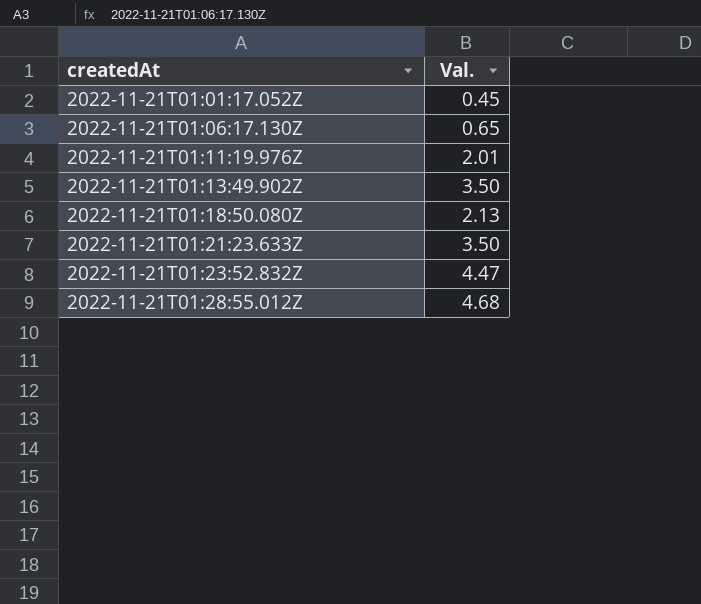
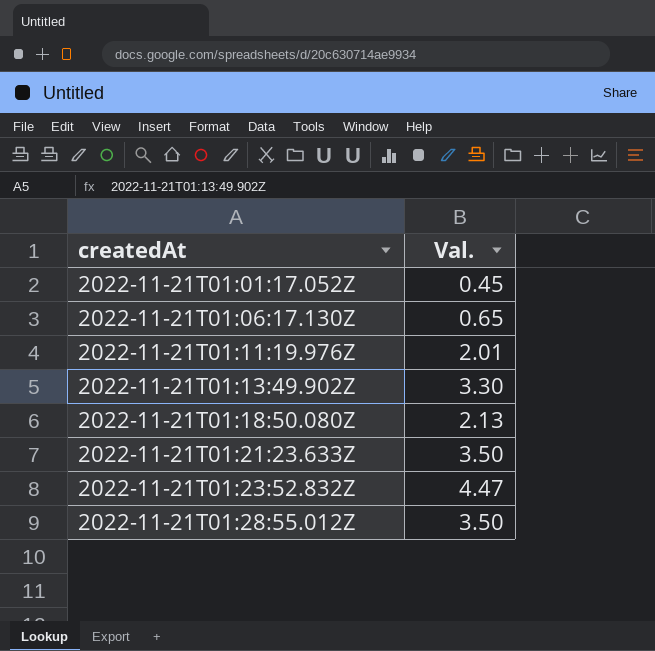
2022-11-21T01:13:49.902Z | Val.: 3.50 -> 3.30
2022-11-21T01:28:55.012Z | Val.: 4.68 -> 3.50

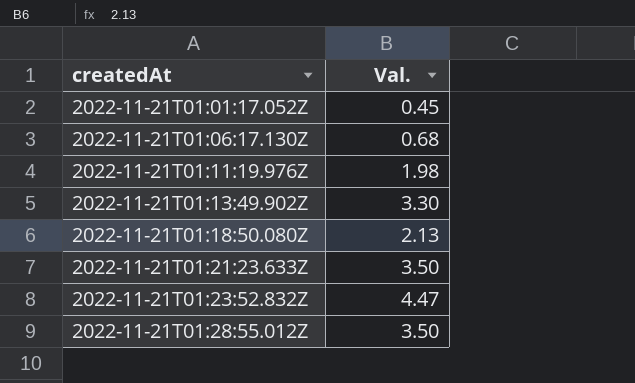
2022-11-21T01:06:17.130Z | Val.: 0.65 -> 0.68
2022-11-21T01:11:19.976Z | Val.: 2.01 -> 1.98

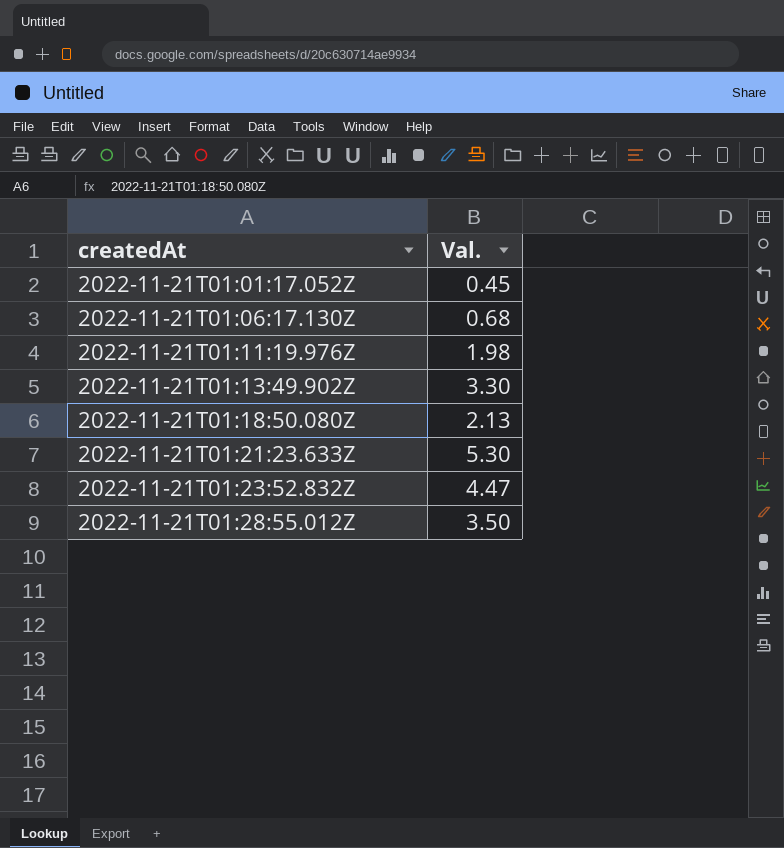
2022-11-21T01:21:23.633Z | Val.: 3.50 -> 5.30

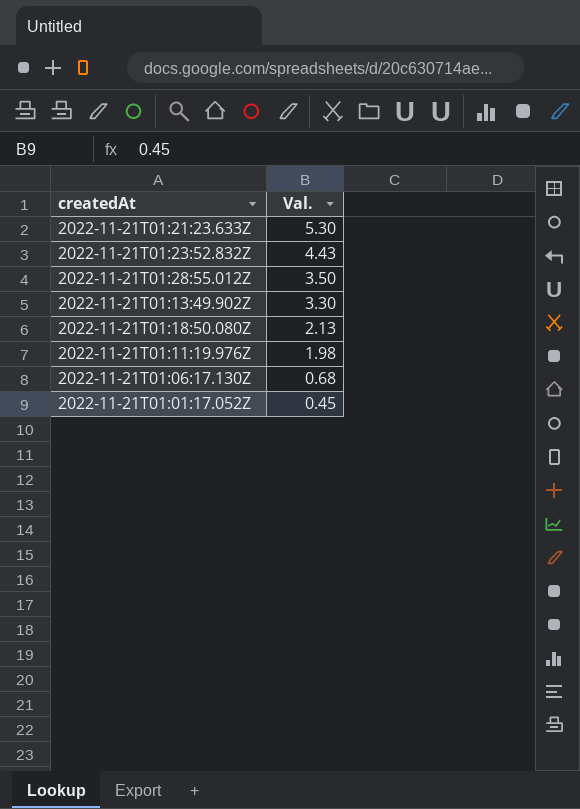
row order: createdAt ascending -> Val. descending
2022-11-21T01:23:52.832Z | Val.: 4.47 -> 4.43

